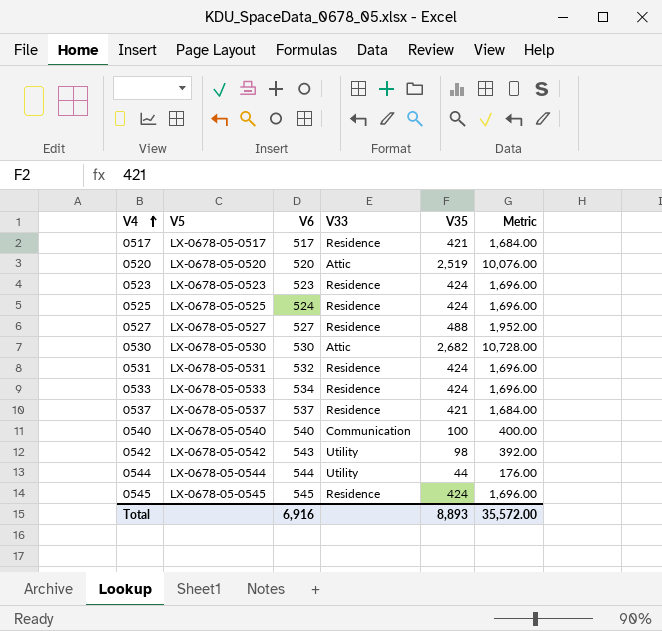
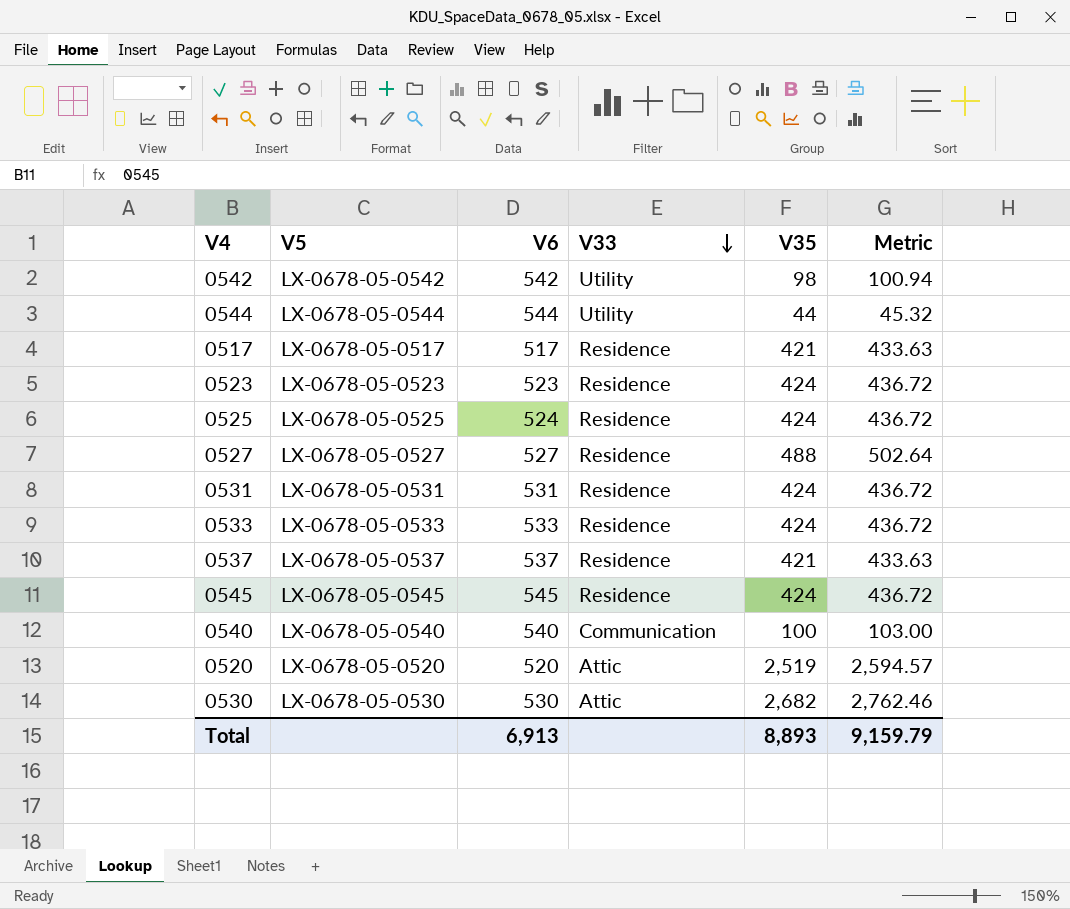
row order: V4 ascending -> V33 descending
column Metric | formula: [V35] * 4 -> [V35] * 1.03
0542 | V6: 543 -> 542
0531 | V6: 532 -> 531
0533 | V6: 534 -> 533
Total | V6: 6,916 -> 6,913
Total | Metric: 35,572.00 -> 9,159.79

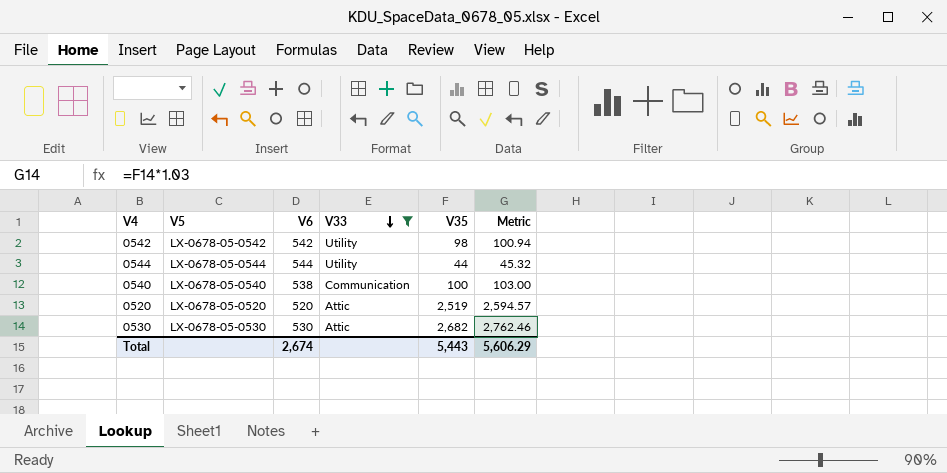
filter: none -> V33 != Residence
0540 | V6: 540 -> 538
Total | V6: 6,913 -> 2,674
Total | V35: 8,893 -> 5,443
Total | Metric: 9,159.79 -> 5,606.29

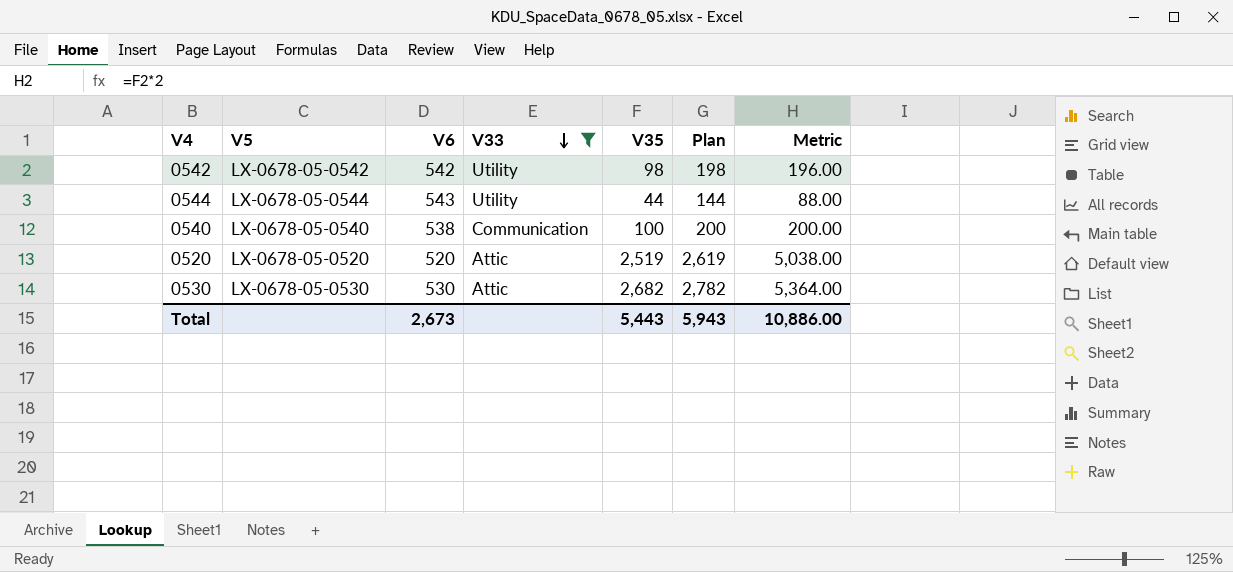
column Plan | formula: none -> [V35] + 100
column Metric | formula: [V35] * 1.03 -> [V35] * 2
0544 | V6: 544 -> 543
Total | V6: 2,674 -> 2,673
Total | Metric: 5,606.29 -> 10,886.00

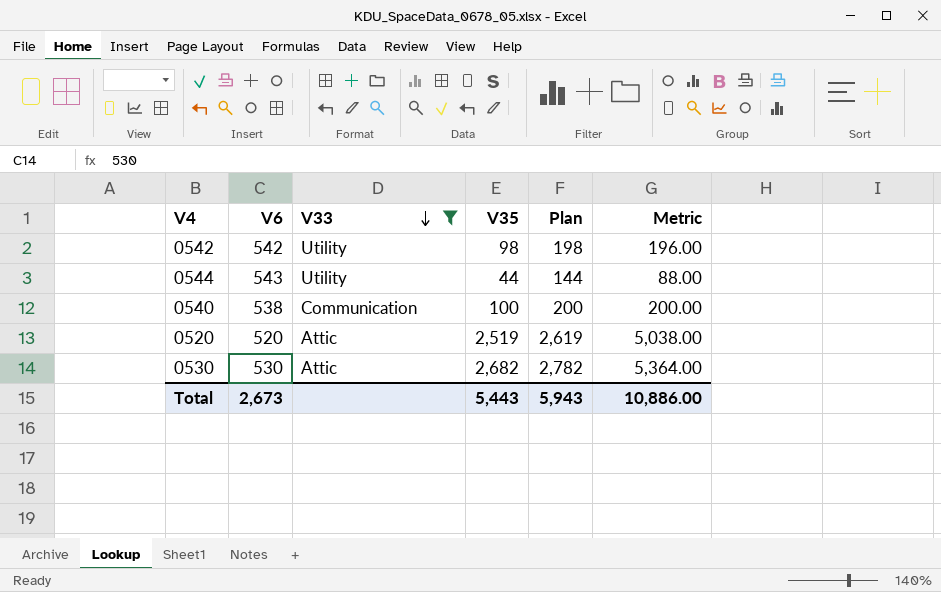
column V5 | position: 2 -> none

